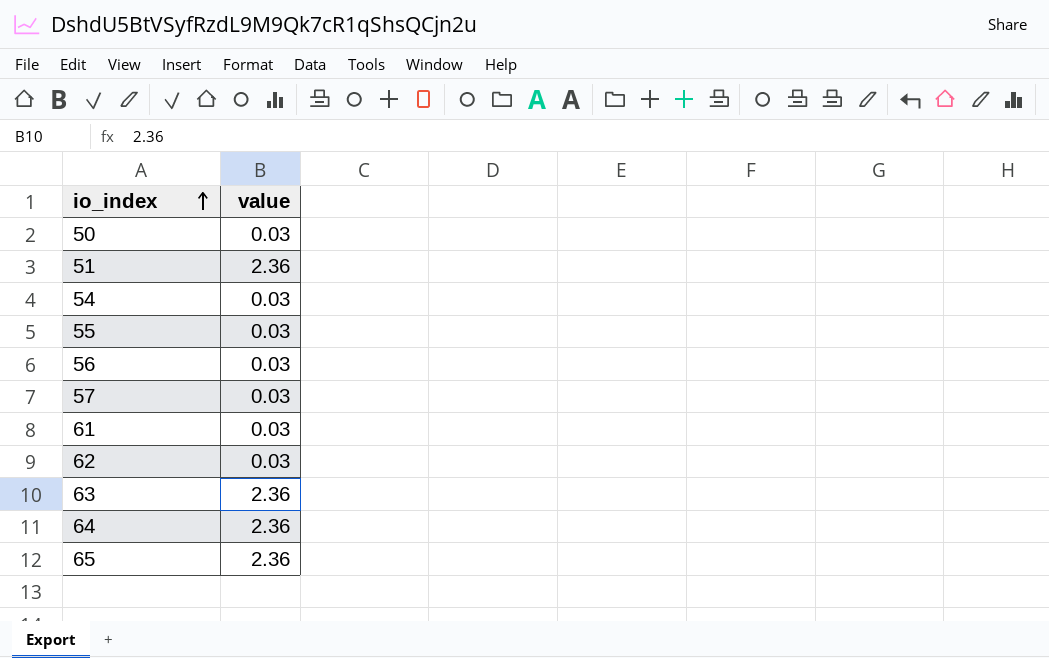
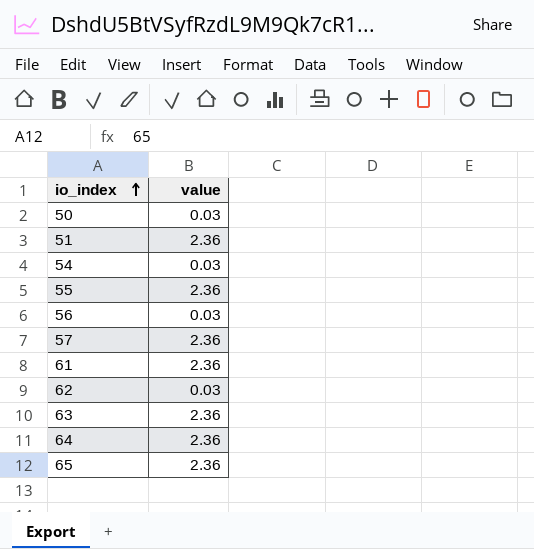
55 | value: 0.03 -> 2.36
57 | value: 0.03 -> 2.36
61 | value: 0.03 -> 2.36

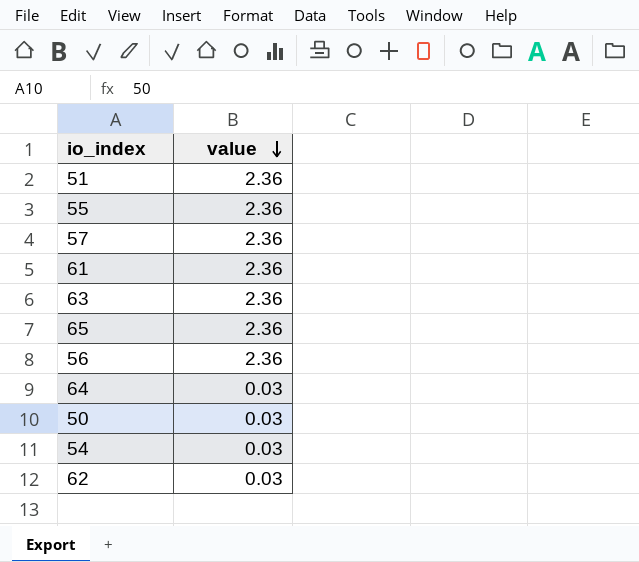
row order: io_index ascending -> value descending
56 | value: 0.03 -> 2.36
64 | value: 2.36 -> 0.03

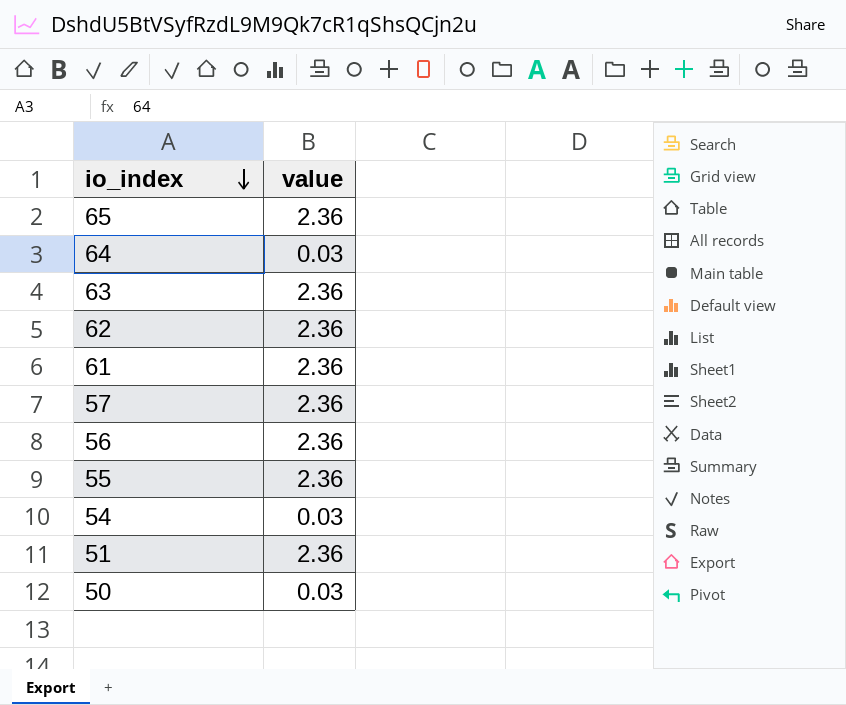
row order: value descending -> io_index descending
62 | value: 0.03 -> 2.36

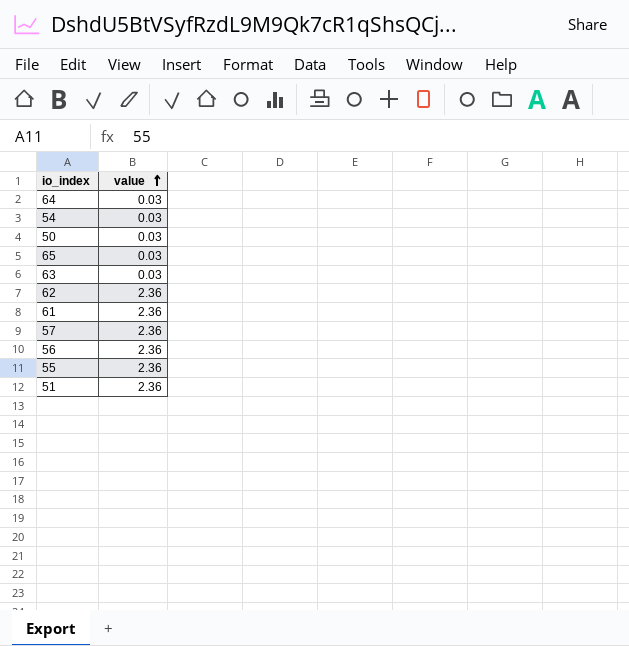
row order: io_index descending -> value ascending
65 | value: 2.36 -> 0.03
63 | value: 2.36 -> 0.03

